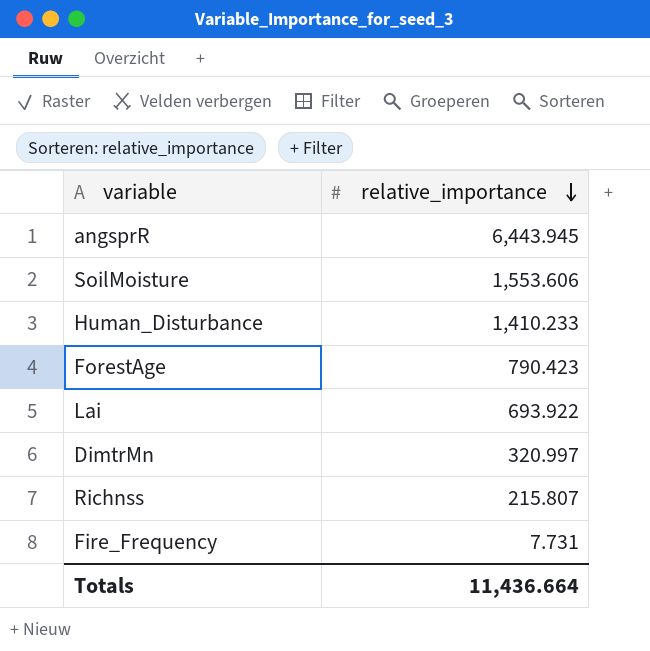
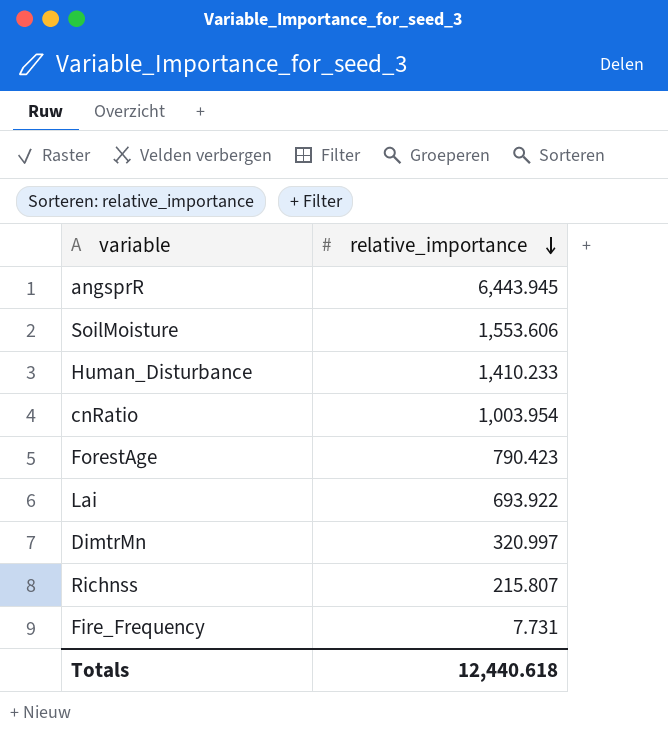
row cnRatio: none -> 1,003.954
Totals | relative_importance: 11,436.664 -> 12,440.618

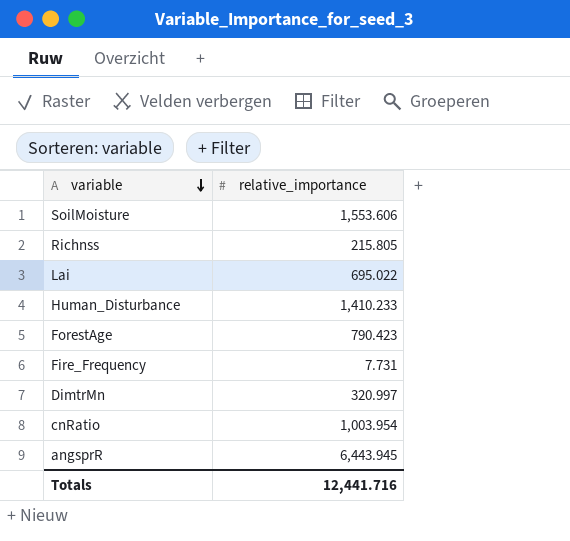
row order: relative_importance descending -> variable descending
Richnss | relative_importance: 215.807 -> 215.805
Lai | relative_importance: 693.922 -> 695.022
Totals | relative_importance: 12,440.618 -> 12,441.716

